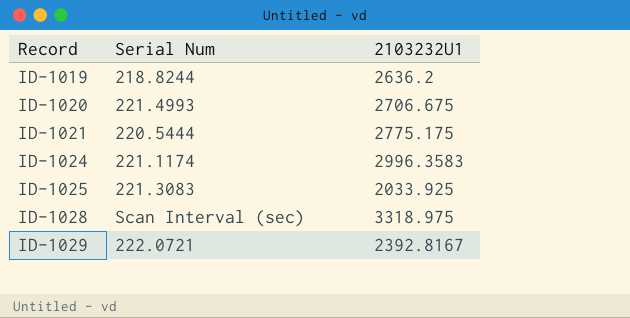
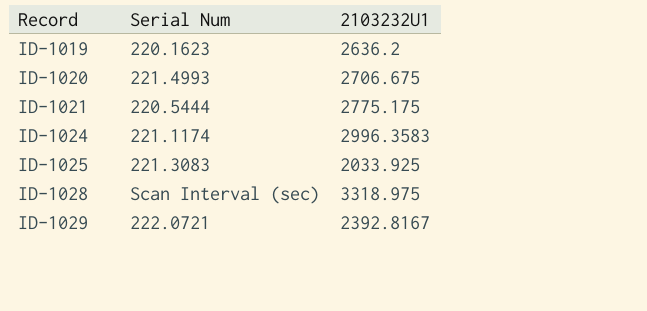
ID-1019 | Serial Num: 218.8244 -> 220.1623

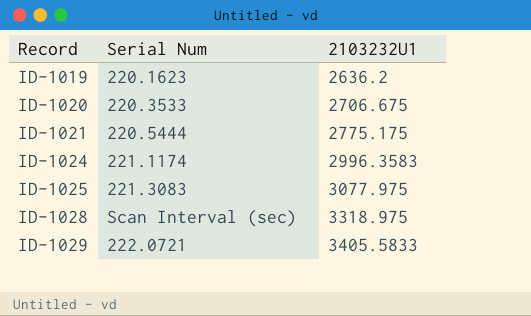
ID-1020 | Serial Num: 221.4993 -> 220.3533
ID-1025 | 2103232U1: 2033.925 -> 3077.975
ID-1029 | 2103232U1: 2392.8167 -> 3405.5833

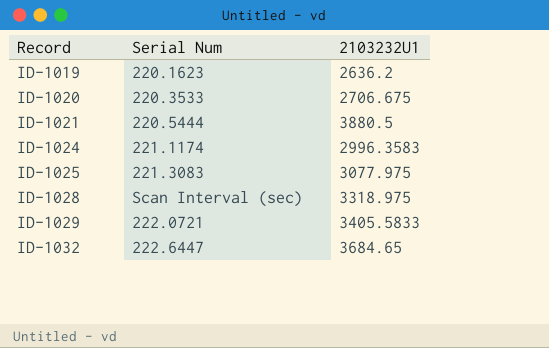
ID-1021 | 2103232U1: 2775.175 -> 3880.5
row ID-1032: none -> 222.6447 | 3684.65

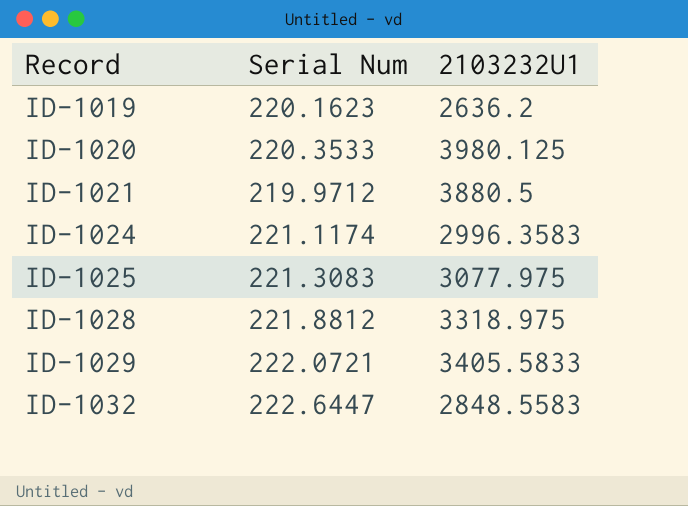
ID-1020 | 2103232U1: 2706.675 -> 3980.125
ID-1021 | Serial Num: 220.5444 -> 219.9712
ID-1028 | Serial Num: Scan Interval (sec) -> 221.8812
ID-1032 | 2103232U1: 3684.65 -> 2848.5583

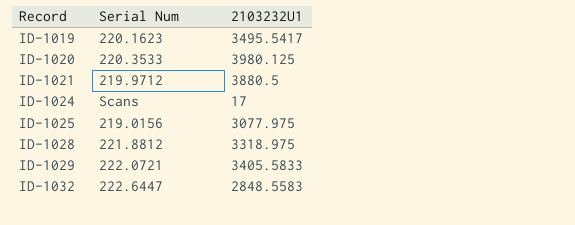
ID-1019 | 2103232U1: 2636.2 -> 3495.5417
ID-1024 | Serial Num: 221.1174 -> Scans
ID-1024 | 2103232U1: 2996.3583 -> 17
ID-1025 | Serial Num: 221.3083 -> 219.0156

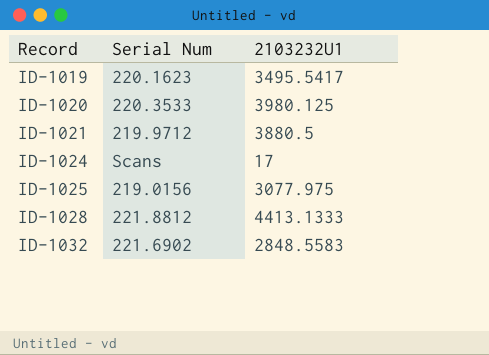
row ID-1029: 222.0721 | 3405.5833 -> none
ID-1028 | 2103232U1: 3318.975 -> 4413.1333
ID-1032 | Serial Num: 222.6447 -> 221.6902

